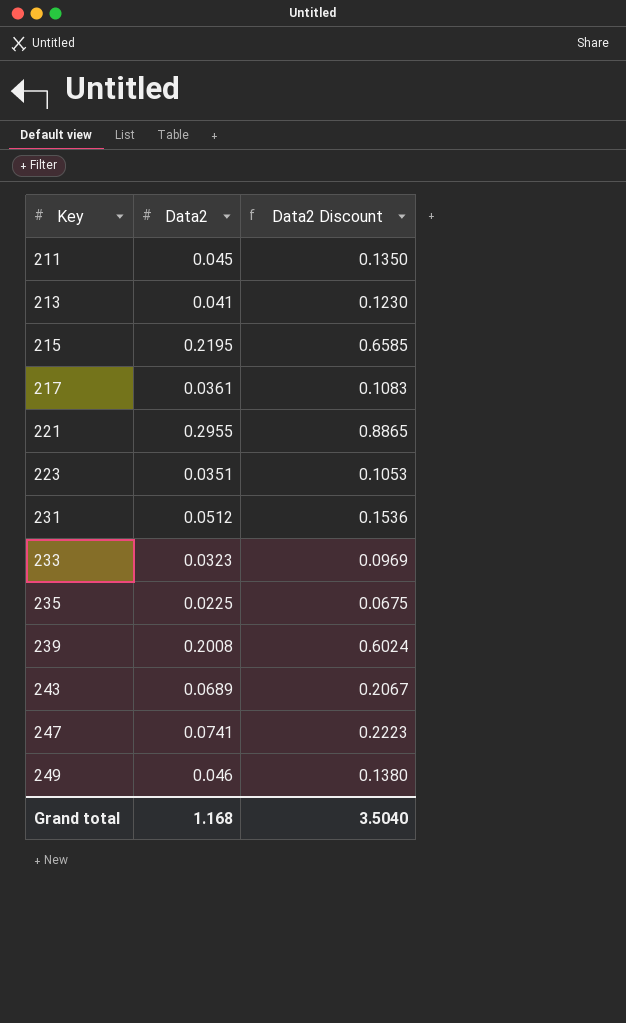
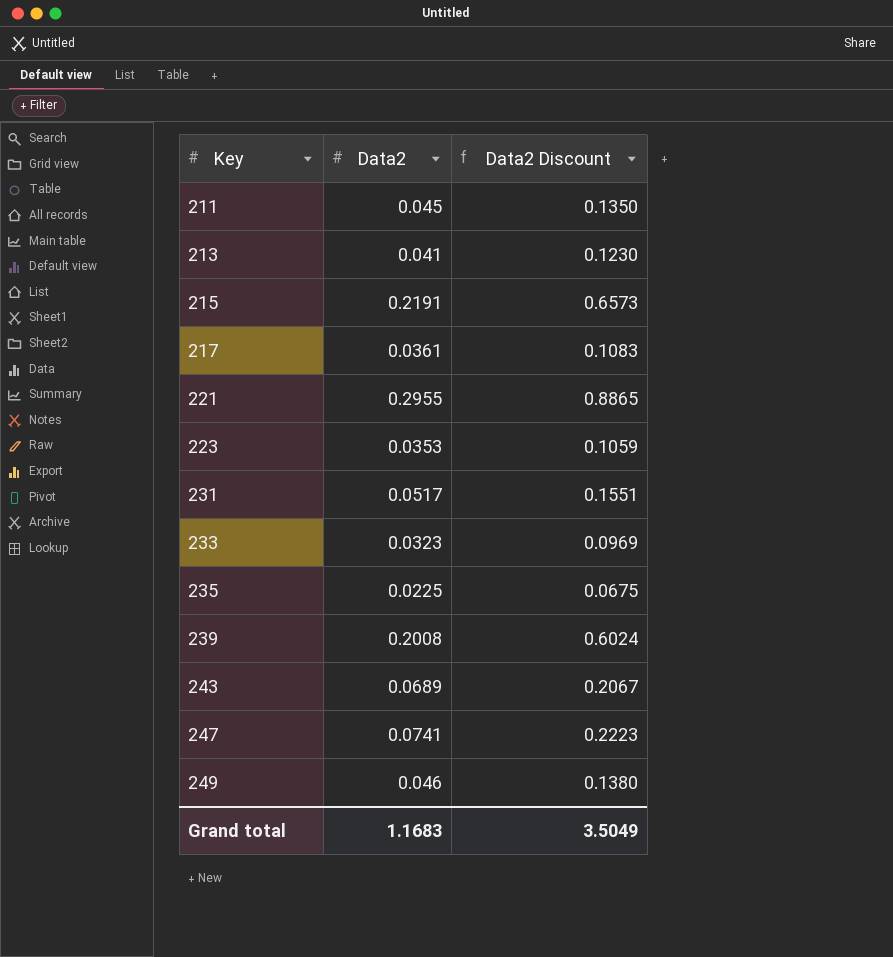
215 | Data2: 0.2195 -> 0.2191
215 | Data2 Discount: 0.6585 -> 0.6573
223 | Data2: 0.0351 -> 0.0353
223 | Data2 Discount: 0.1053 -> 0.1059
231 | Data2: 0.0512 -> 0.0517
231 | Data2 Discount: 0.1536 -> 0.1551
Grand total | Data2: 1.168 -> 1.1683
Grand total | Data2 Discount: 3.5040 -> 3.5049

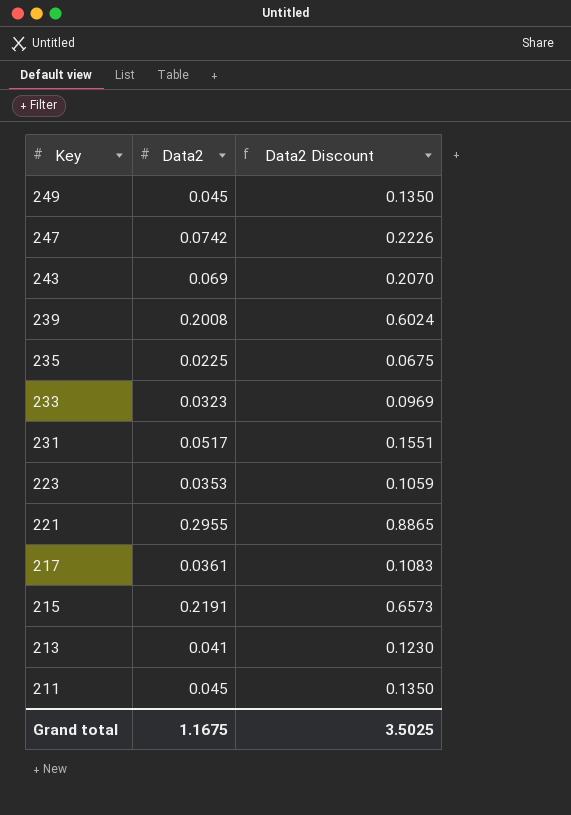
row order: Key ascending -> Key descending
249 | Data2: 0.046 -> 0.045
249 | Data2 Discount: 0.1380 -> 0.1350
247 | Data2: 0.0741 -> 0.0742
247 | Data2 Discount: 0.2223 -> 0.2226
243 | Data2: 0.0689 -> 0.069
243 | Data2 Discount: 0.2067 -> 0.2070
Grand total | Data2: 1.1683 -> 1.1675
Grand total | Data2 Discount: 3.5049 -> 3.5025

